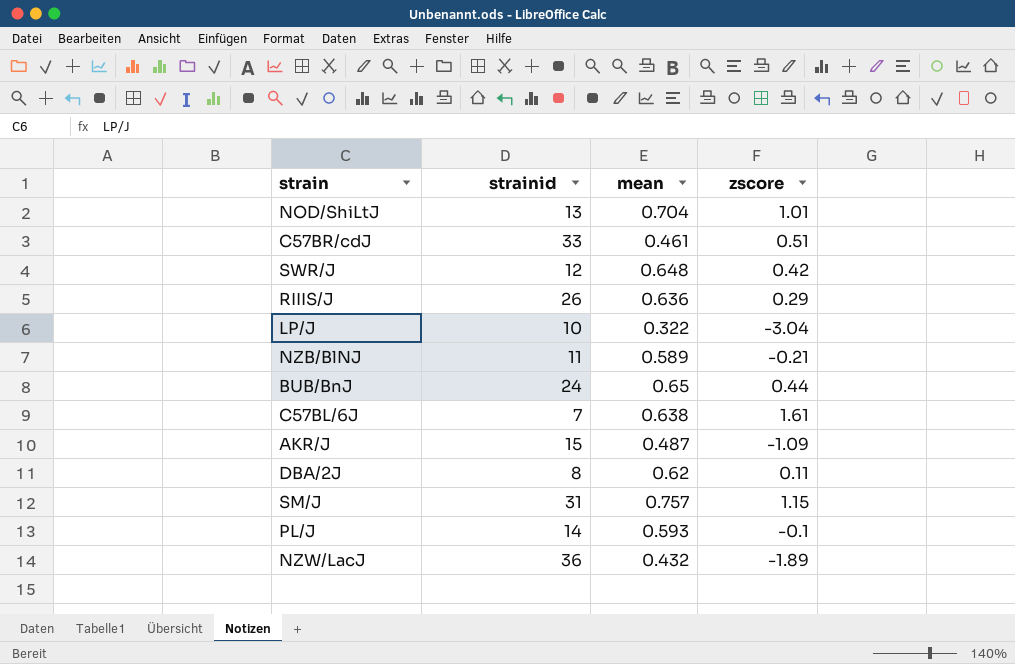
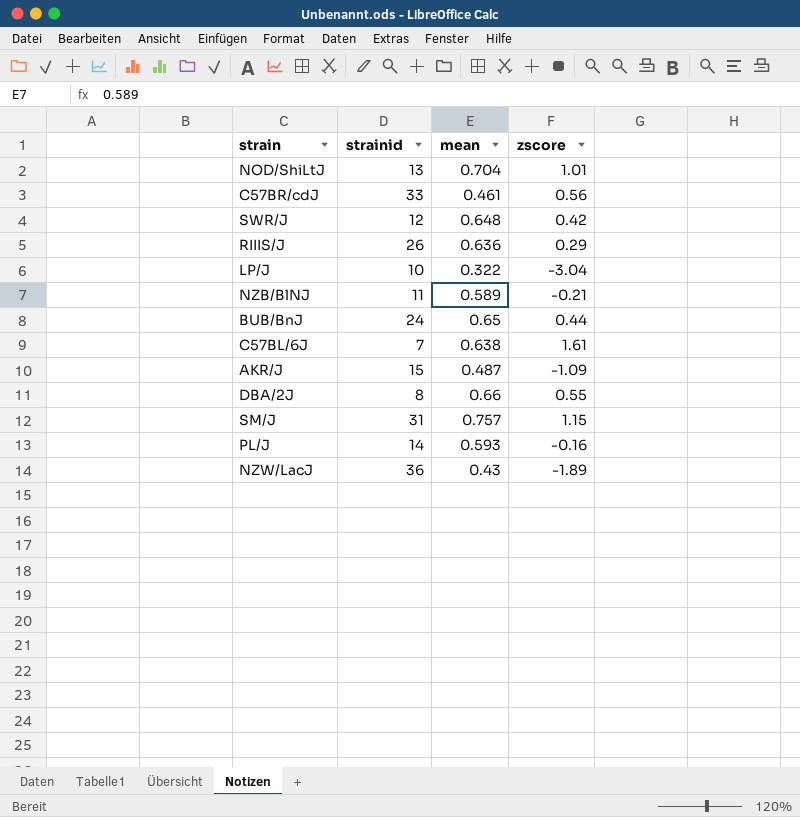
C57BR/cdJ | zscore: 0.51 -> 0.56
DBA/2J | mean: 0.62 -> 0.66
DBA/2J | zscore: 0.11 -> 0.55
PL/J | zscore: -0.1 -> -0.16
NZW/LacJ | mean: 0.432 -> 0.43

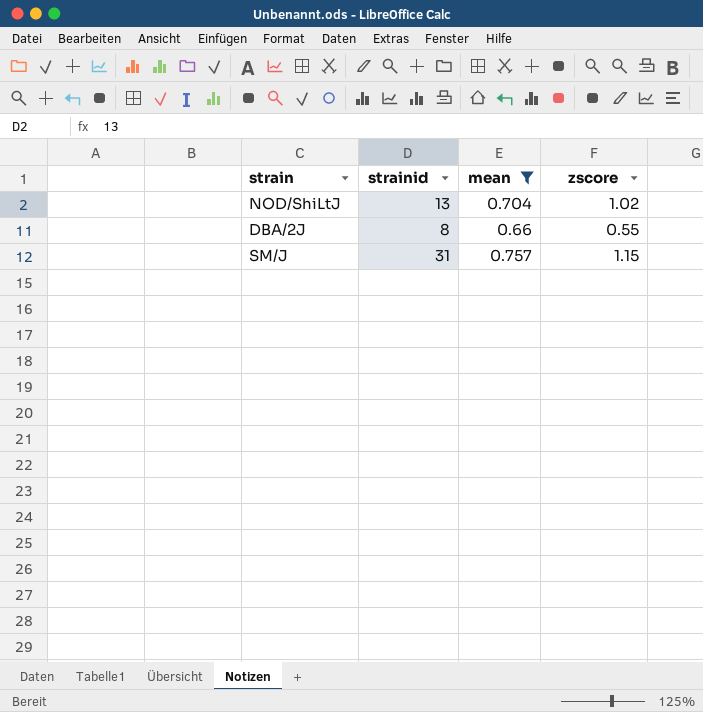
filter: none -> mean >= 0.66
NOD/ShiLtJ | zscore: 1.01 -> 1.02

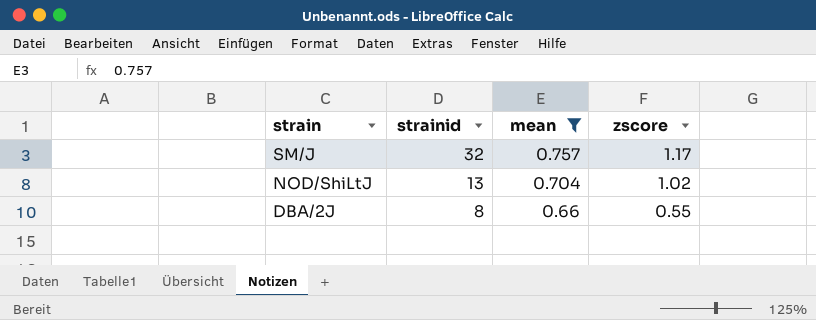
row order: none -> strain descending
SM/J | strainid: 31 -> 32
SM/J | zscore: 1.15 -> 1.17

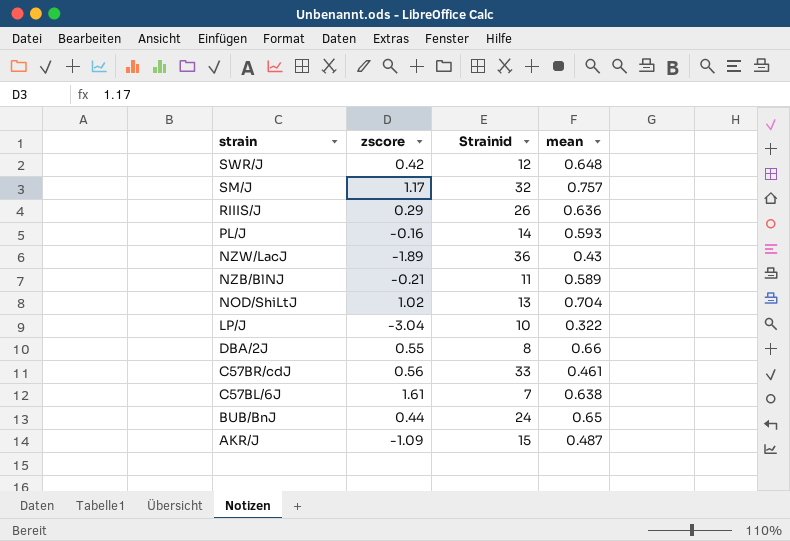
filter: mean >= 0.66 -> none
column zscore | position: 4 -> 2
column name: strainid -> Strainid

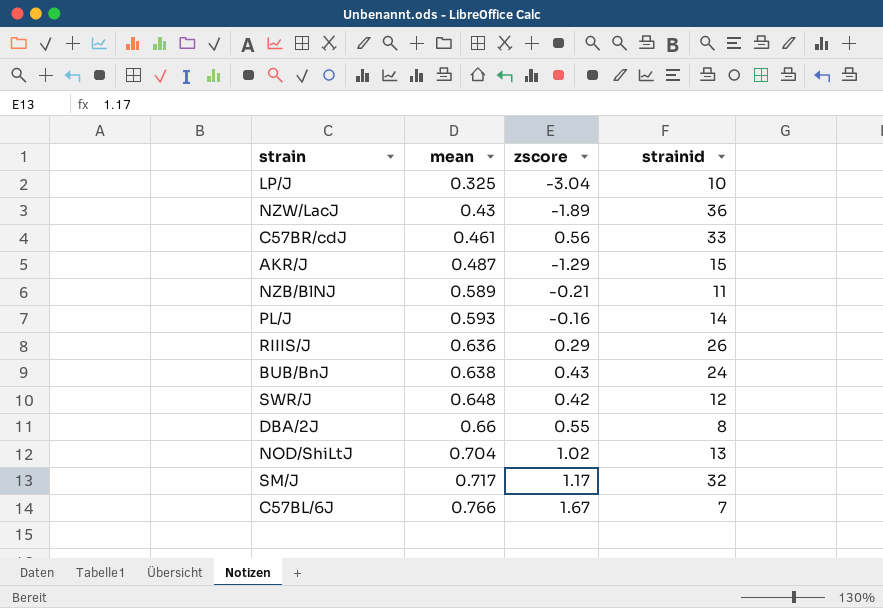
row order: strain descending -> mean ascending
column mean | position: 4 -> 2
column name: Strainid -> strainid
LP/J | mean: 0.322 -> 0.325
AKR/J | zscore: -1.09 -> -1.29
BUB/BnJ | mean: 0.65 -> 0.638
BUB/BnJ | zscore: 0.44 -> 0.43
SM/J | mean: 0.757 -> 0.717
C57BL/6J | mean: 0.638 -> 0.766
C57BL/6J | zscore: 1.61 -> 1.67

